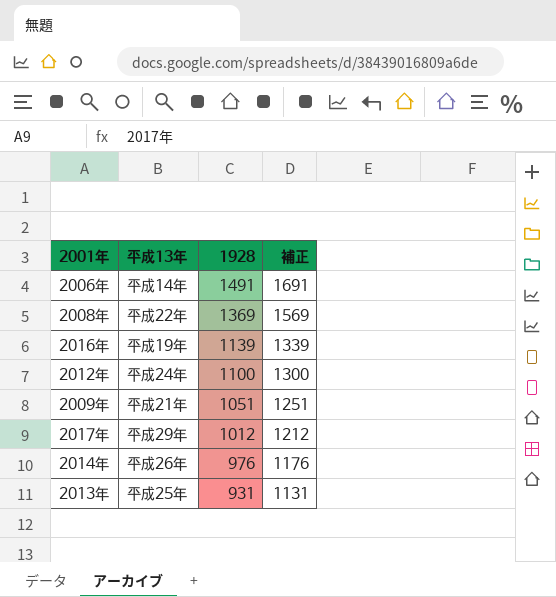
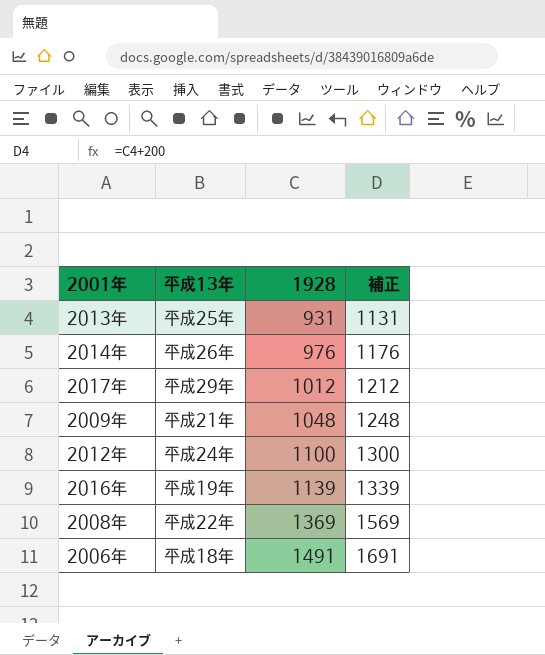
row order: 1928 descending -> 1928 ascending
2009年 | 1928: 1051 -> 1048
2009年 | 補正: 1251 -> 1248
2006年 | 平成13年: 平成14年 -> 平成18年

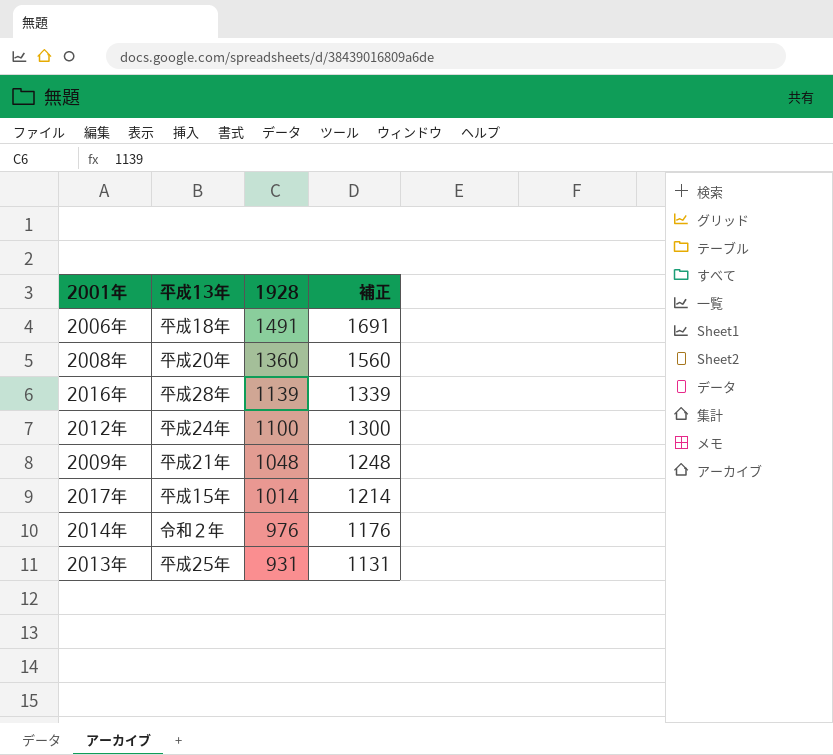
row order: 1928 ascending -> 1928 descending
2008年 | 平成13年: 平成22年 -> 平成20年
2008年 | 1928: 1369 -> 1360
2008年 | 補正: 1569 -> 1560
2016年 | 平成13年: 平成19年 -> 平成28年
2017年 | 平成13年: 平成29年 -> 平成15年
2017年 | 1928: 1012 -> 1014
2017年 | 補正: 1212 -> 1214
2014年 | 平成13年: 平成26年 -> 令和２年

